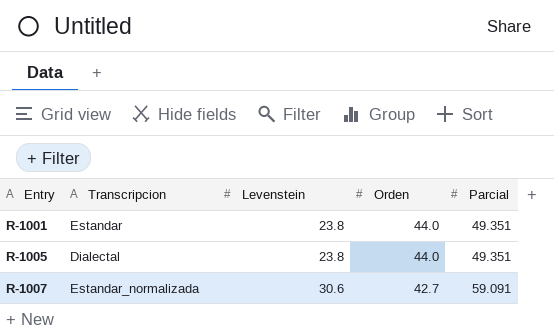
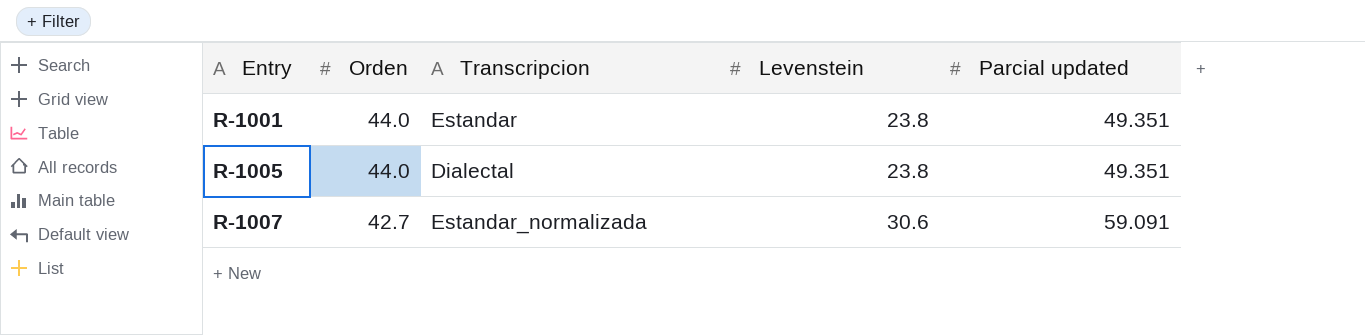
column Orden | position: 4 -> 2
column name: Parcial -> Parcial updated

